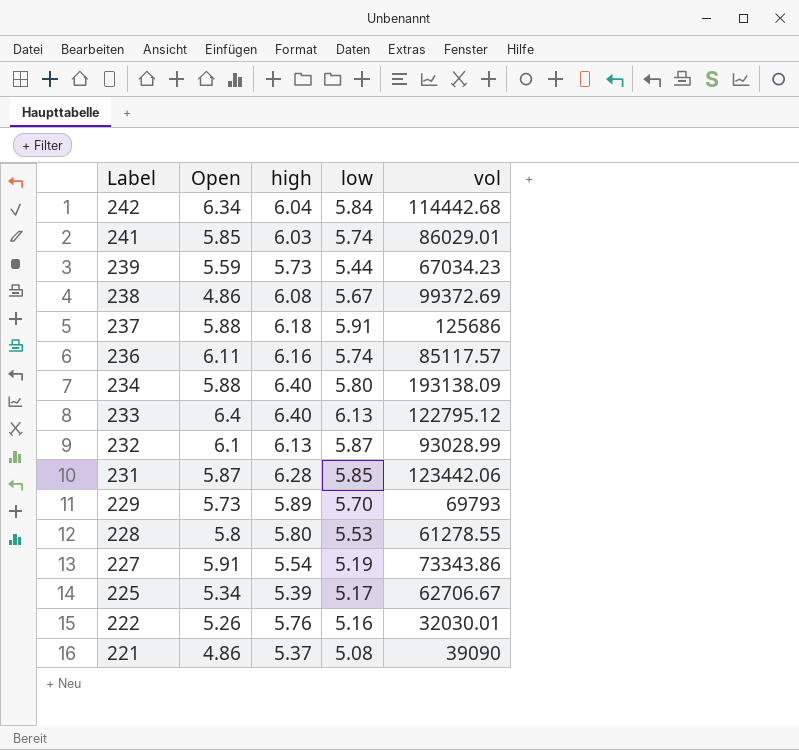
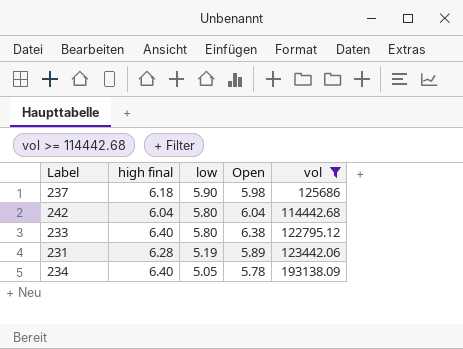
filter: none -> vol >= 114442.68
row order: Label descending -> low descending
column name: high -> high final
column Open | position: 2 -> 4
237 | low: 5.91 -> 5.90
237 | Open: 5.88 -> 5.98
242 | low: 5.84 -> 5.80
242 | Open: 6.34 -> 6.04
233 | low: 6.13 -> 5.80
233 | Open: 6.4 -> 6.38
231 | low: 5.85 -> 5.19
231 | Open: 5.87 -> 5.89
234 | low: 5.80 -> 5.05
234 | Open: 5.88 -> 5.78

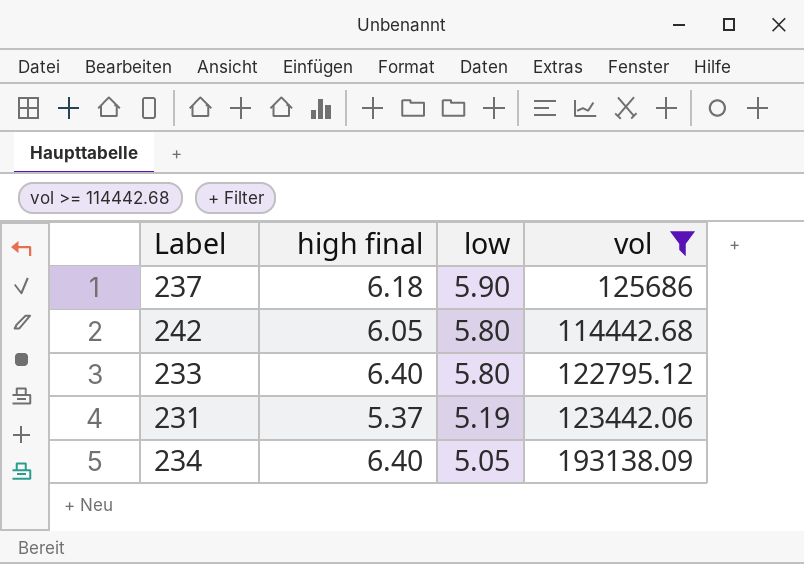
column Open | position: 4 -> none
242 | high final: 6.04 -> 6.05
231 | high final: 6.28 -> 5.37

